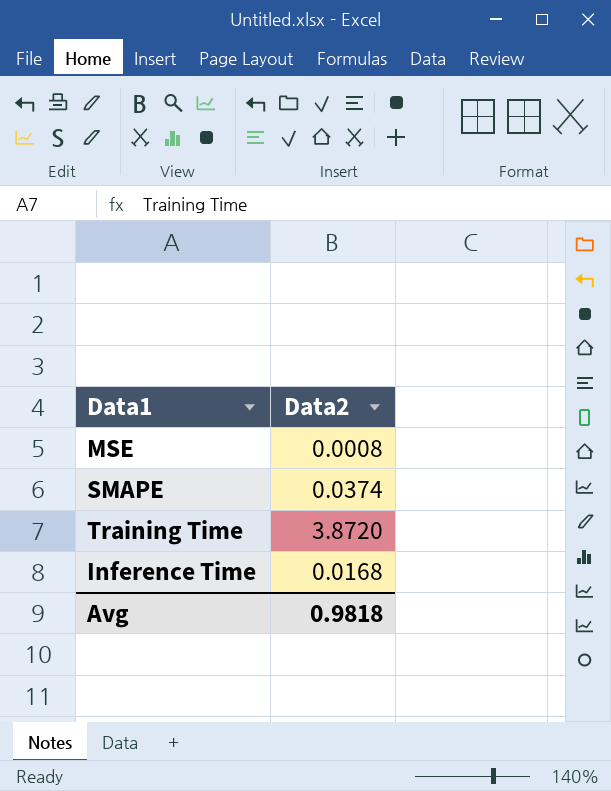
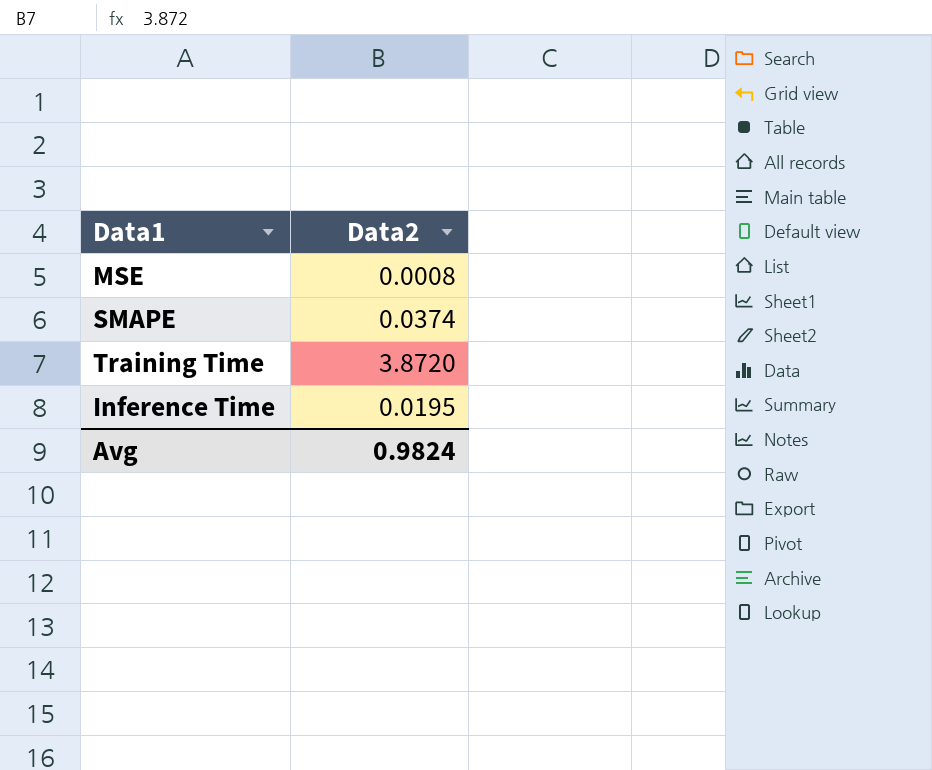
Inference Time | Data2: 0.0168 -> 0.0195
Avg | Data2: 0.9818 -> 0.9824

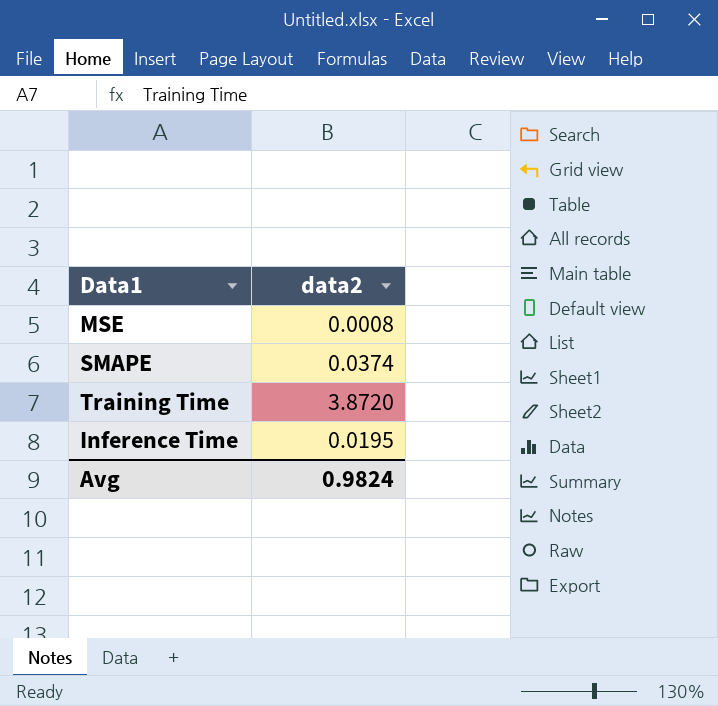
column name: Data2 -> data2

